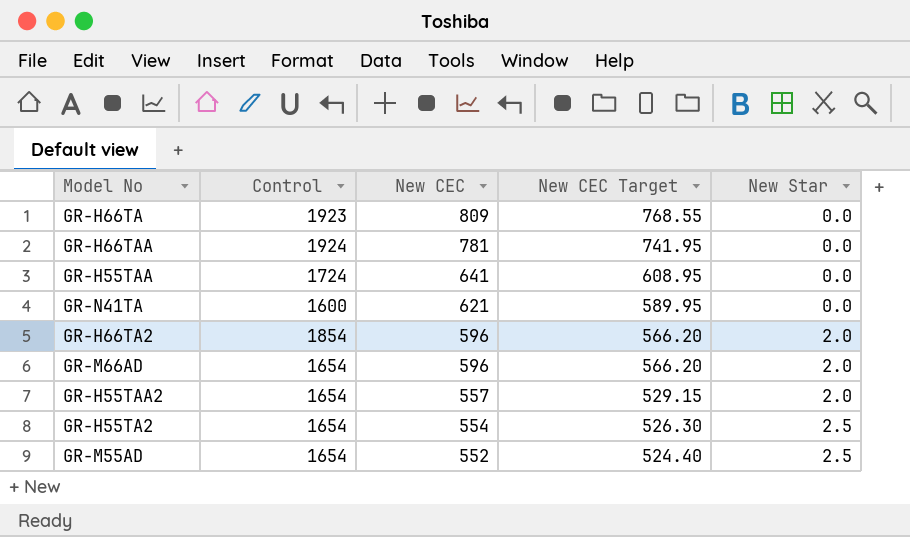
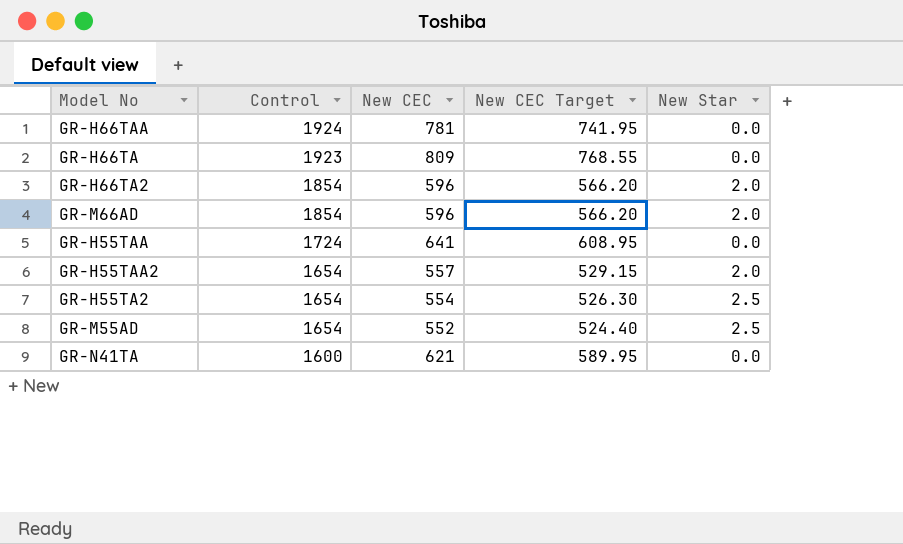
row order: New CEC descending -> Control descending
GR-M66AD | Control: 1654 -> 1854

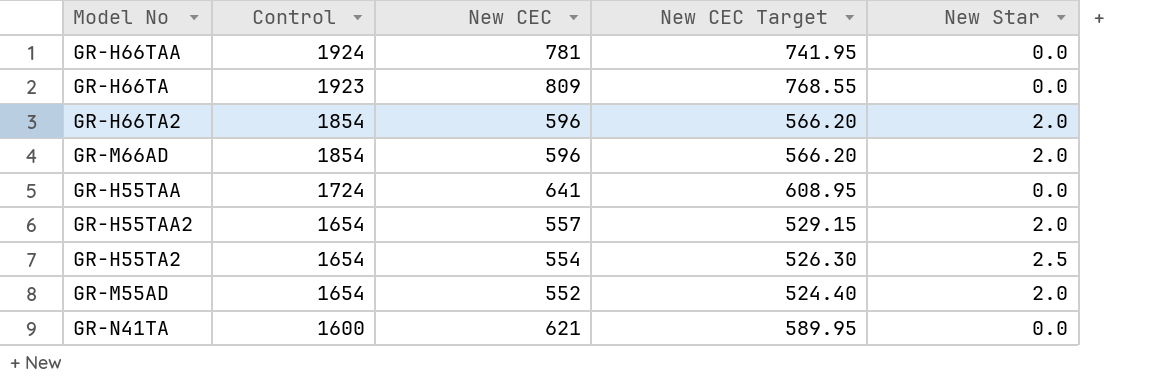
GR-M55AD | New Star: 2.5 -> 2.0

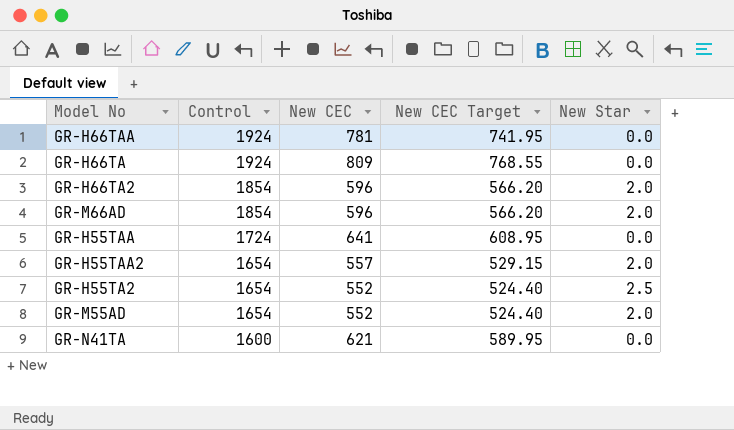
GR-H66TA | Control: 1923 -> 1924
GR-H55TA2 | New CEC: 554 -> 552
GR-H55TA2 | New CEC Target: 526.30 -> 524.40

